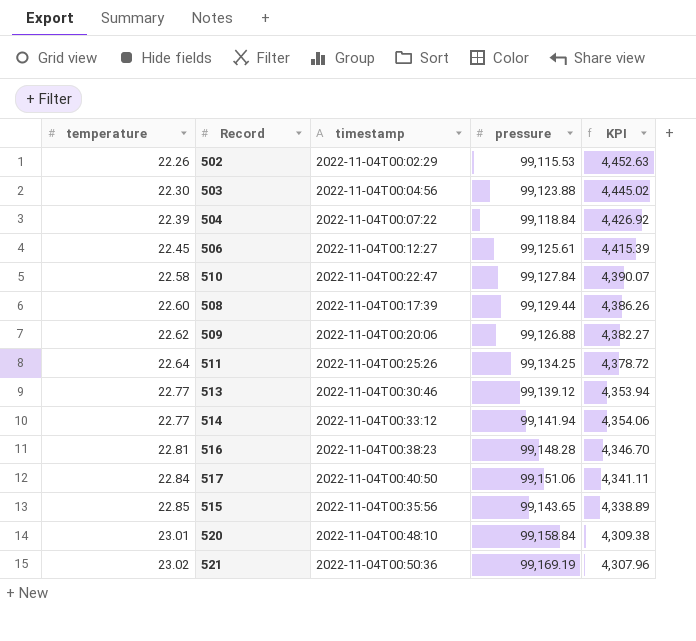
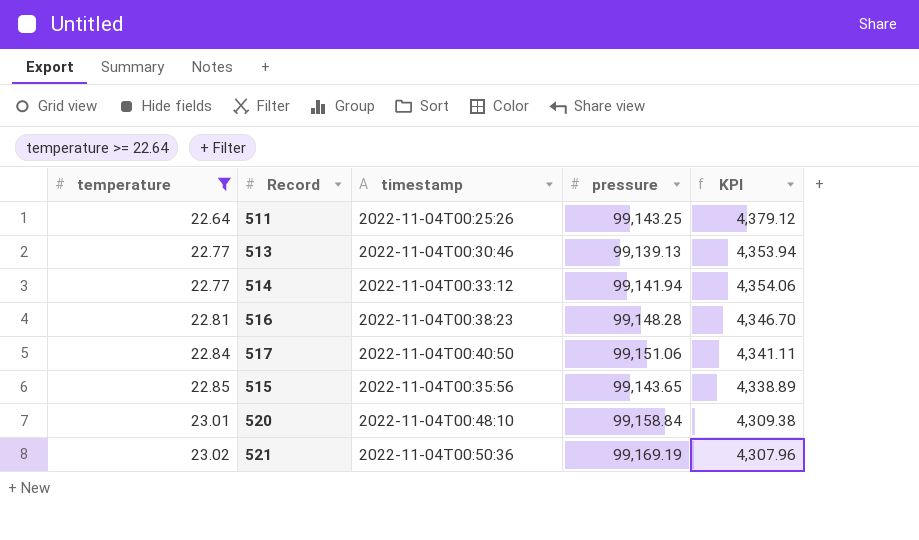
filter: none -> temperature >= 22.64
511 | pressure: 99,134.25 -> 99,143.25
511 | KPI: 4,378.72 -> 4,379.12
513 | pressure: 99,139.12 -> 99,139.13

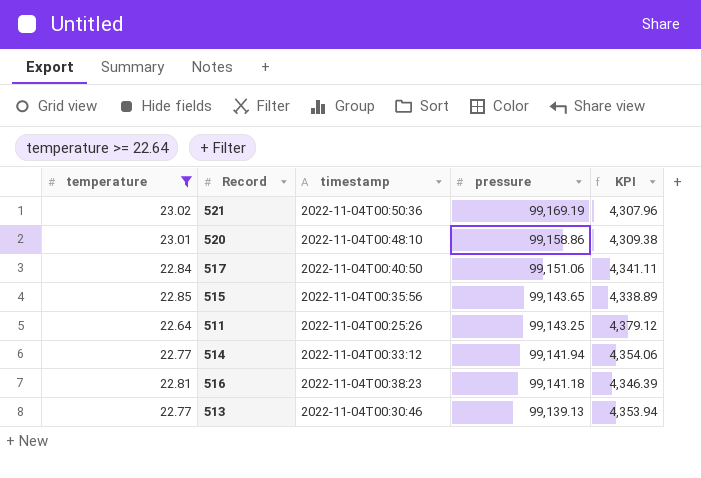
row order: temperature ascending -> pressure descending
520 | pressure: 99,158.84 -> 99,158.86
516 | pressure: 99,148.28 -> 99,141.18
516 | KPI: 4,346.70 -> 4,346.39

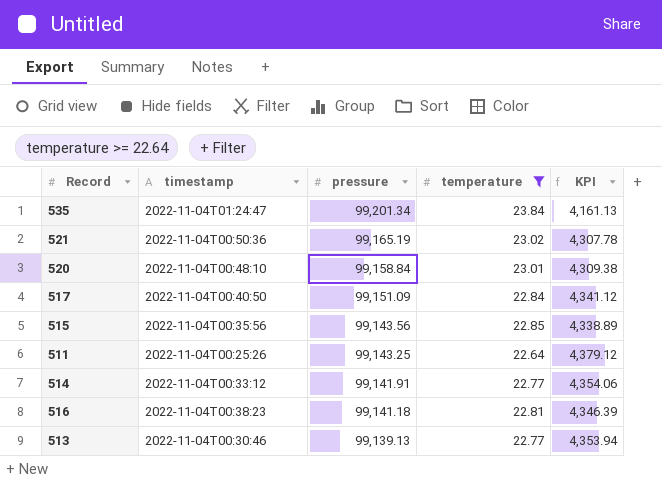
column temperature | position: 1 -> 4
row 535: none -> 2022-11-04T01:24:47 | 99,201.34 | 23.84 | 4,161.13
521 | pressure: 99,169.19 -> 99,165.19
521 | KPI: 4,307.96 -> 4,307.78
520 | pressure: 99,158.86 -> 99,158.84
517 | pressure: 99,151.06 -> 99,151.09
517 | KPI: 4,341.11 -> 4,341.12
515 | pressure: 99,143.65 -> 99,143.56
514 | pressure: 99,141.94 -> 99,141.91

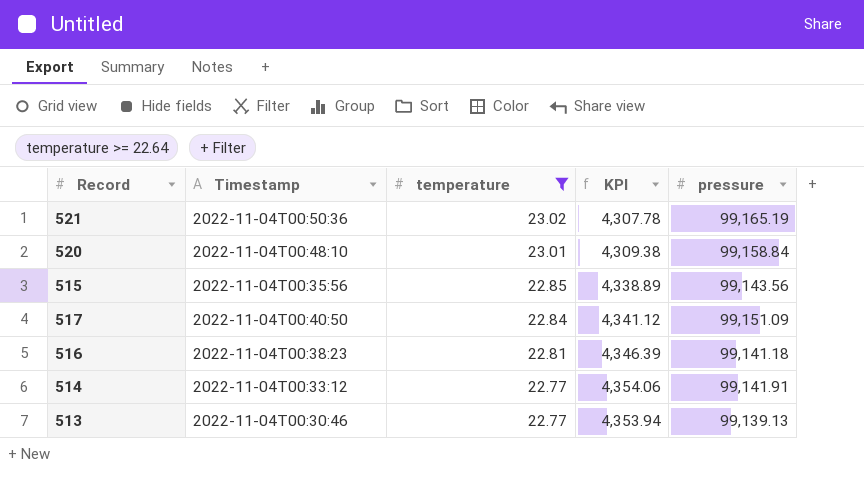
row order: pressure descending -> temperature descending
column name: timestamp -> Timestamp
column pressure | position: 3 -> 5
row 535: 2022-11-04T01:24:47 | 99,201.34 | 23.84 | 4,161.13 -> none
row 511: 2022-11-04T00:25:26 | 99,143.25 | 22.64 | 4,379.12 -> none

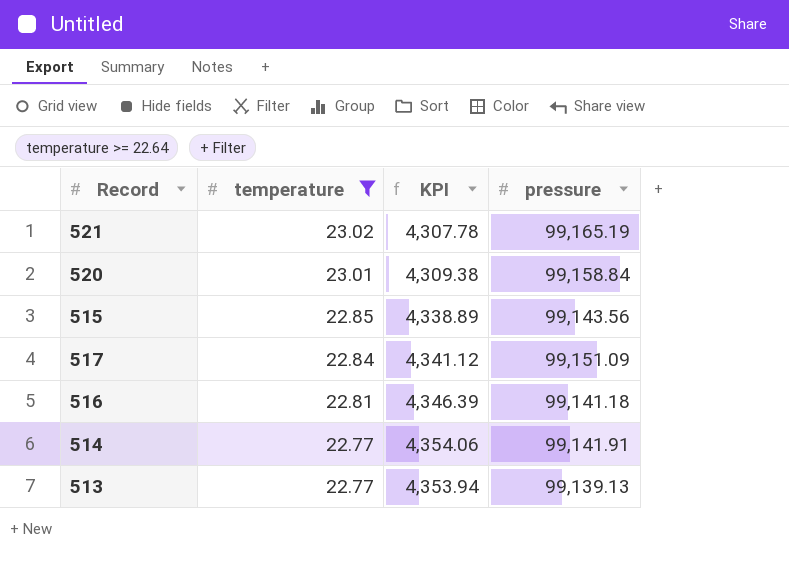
column Timestamp | position: 2 -> none

